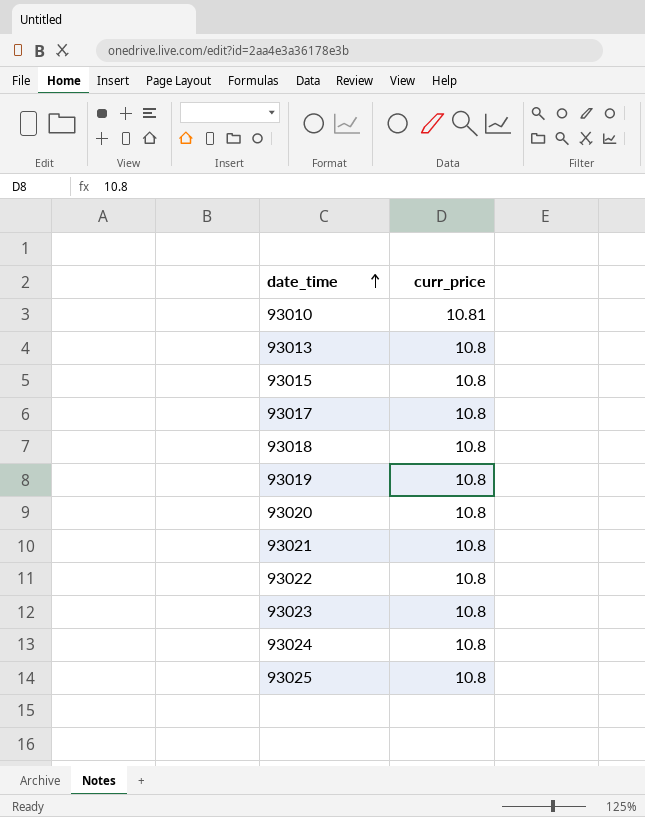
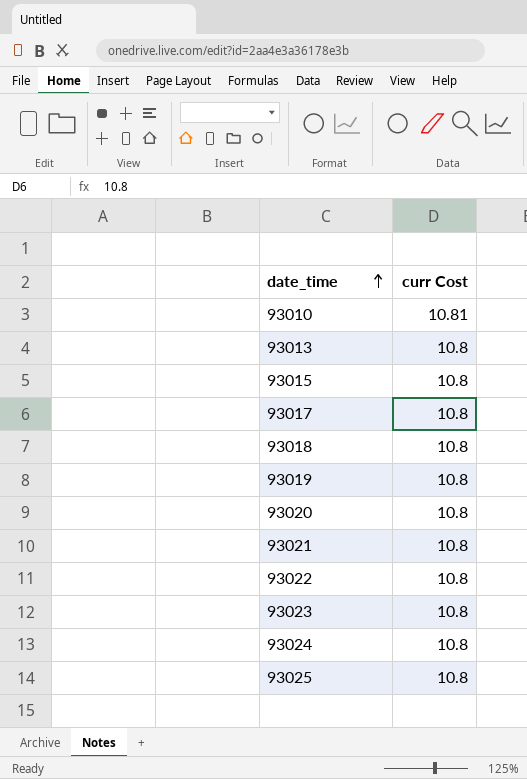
column name: curr_price -> curr Cost

